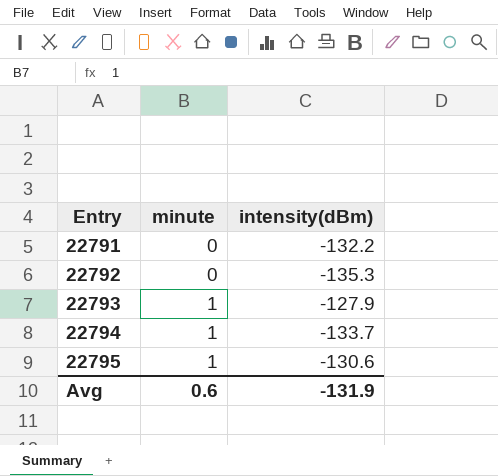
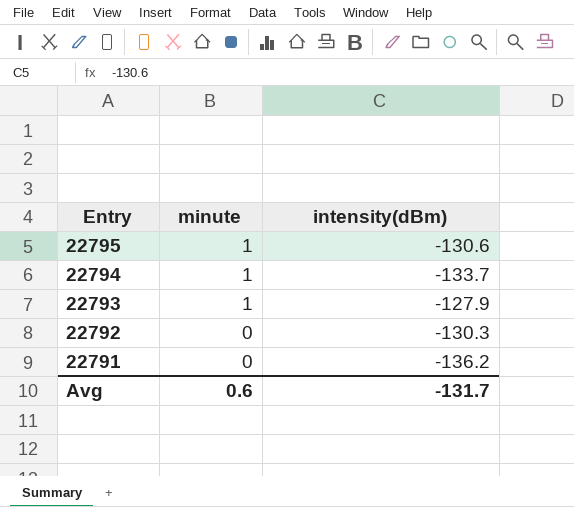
row order: Entry ascending -> Entry descending
22792 | intensity(dBm): -135.3 -> -130.3
22791 | intensity(dBm): -132.2 -> -136.2
Avg | intensity(dBm): -131.9 -> -131.7

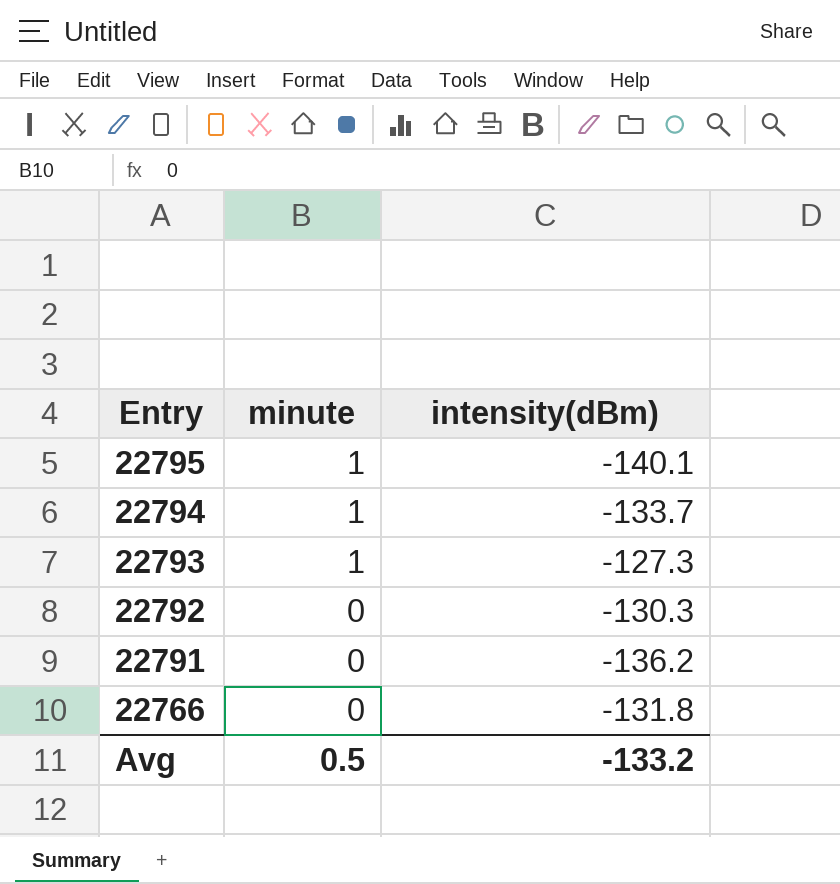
22795 | intensity(dBm): -130.6 -> -140.1
22793 | intensity(dBm): -127.9 -> -127.3
row 22766: none -> 0 | -131.8
Avg | minute: 0.6 -> 0.5
Avg | intensity(dBm): -131.7 -> -133.2

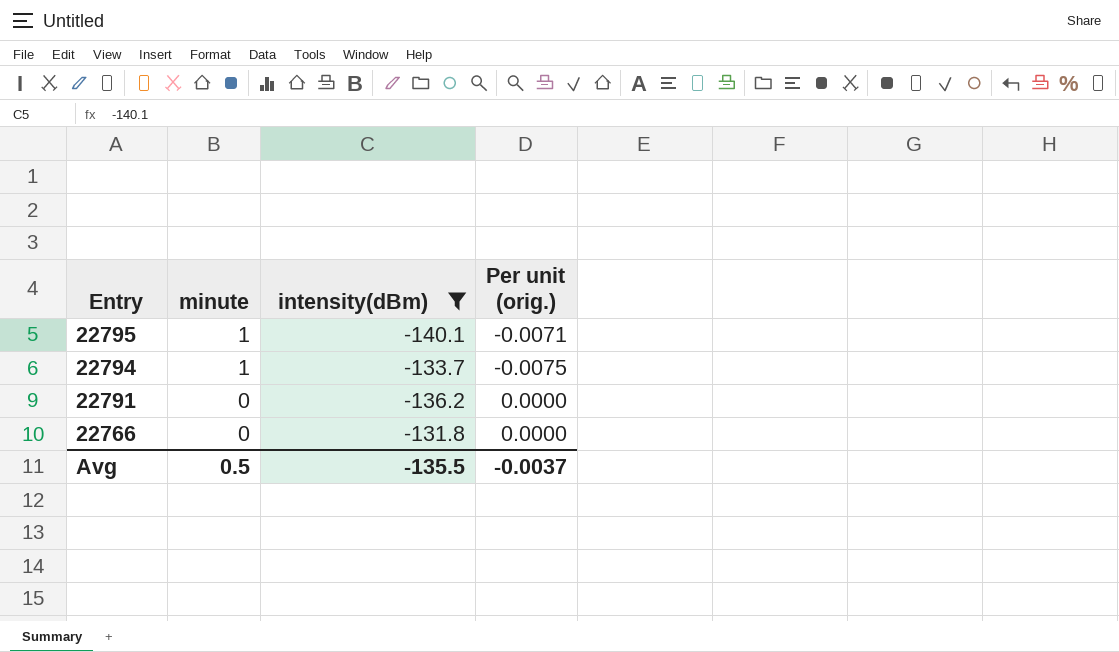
filter: none -> intensity(dBm) <= -131.8
column Per unit (orig.) | formula: none -> [minute] / [intensity(dBm)]
Avg | intensity(dBm): -133.2 -> -135.5

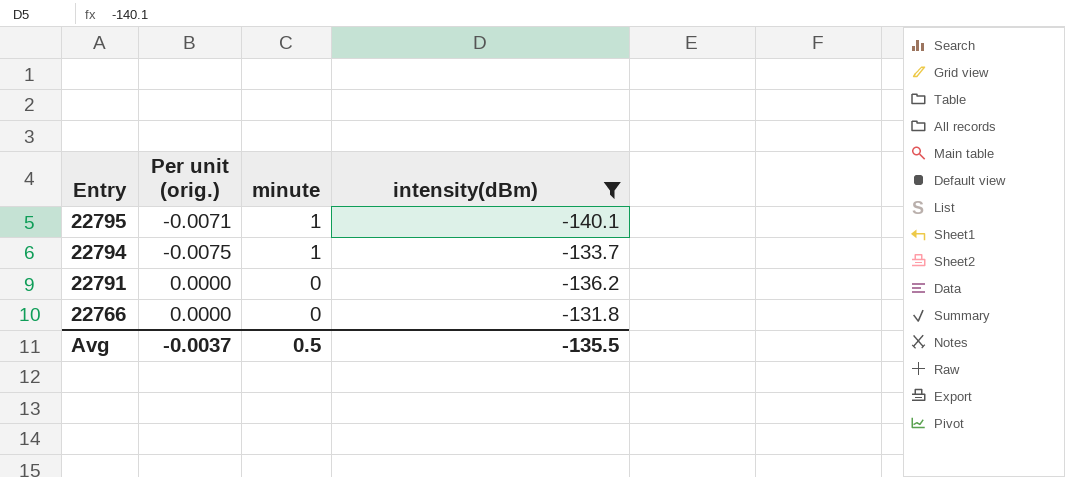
column Per unit (orig.) | position: 4 -> 2

